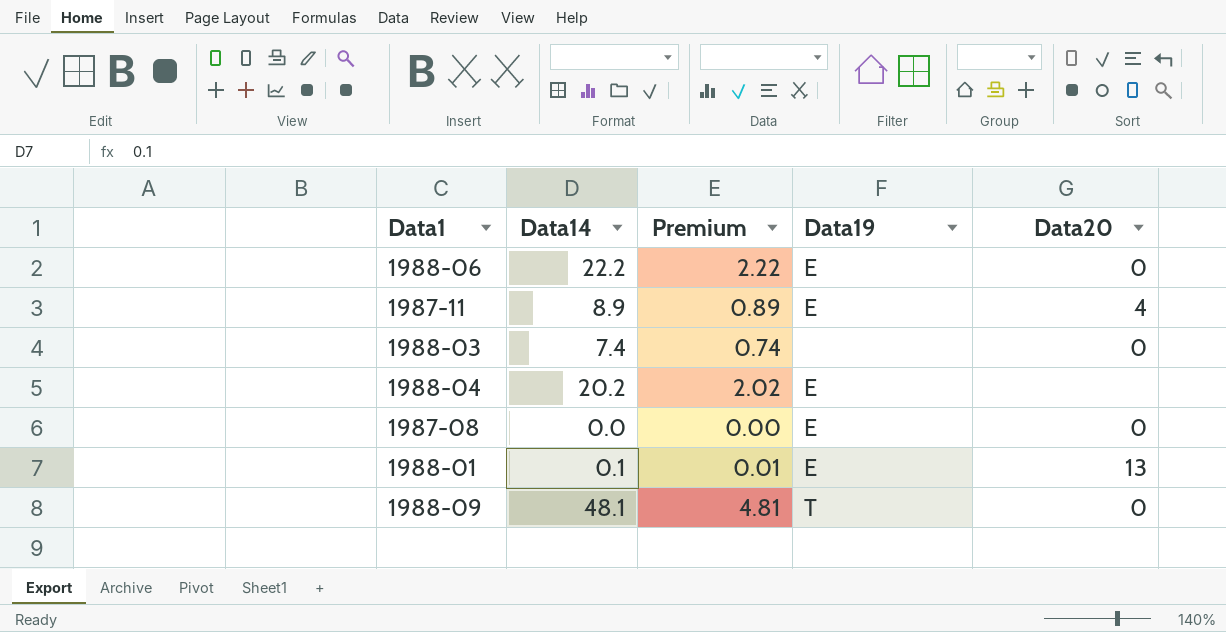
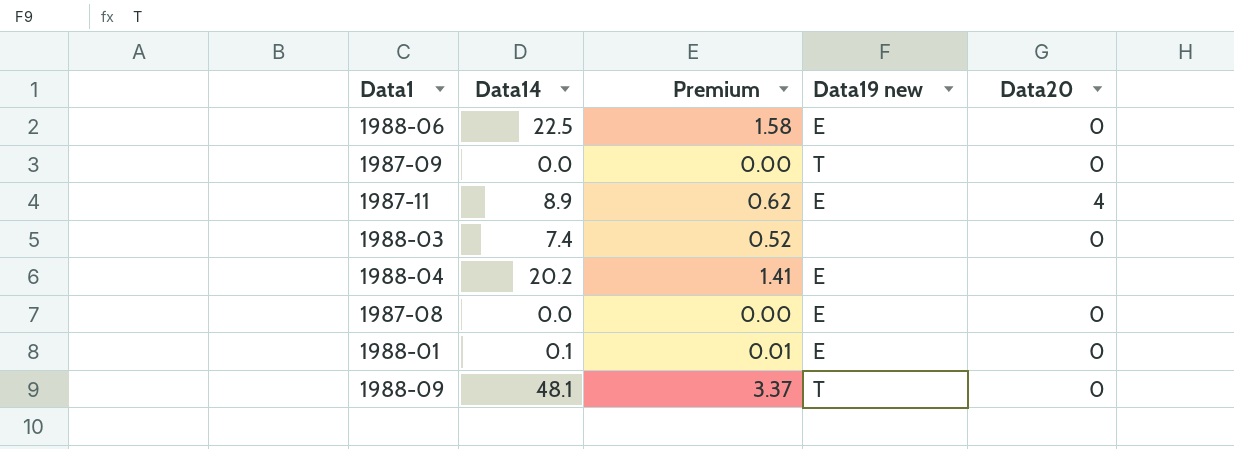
column Premium | formula: [Data14] * 0.1 -> [Data14] * 0.07
column name: Data19 -> Data19 new
1988-06 | Data14: 22.2 -> 22.5
row 1987-09: none -> 0.0 | 0.00 | T | 0
1988-01 | Data20: 13 -> 0

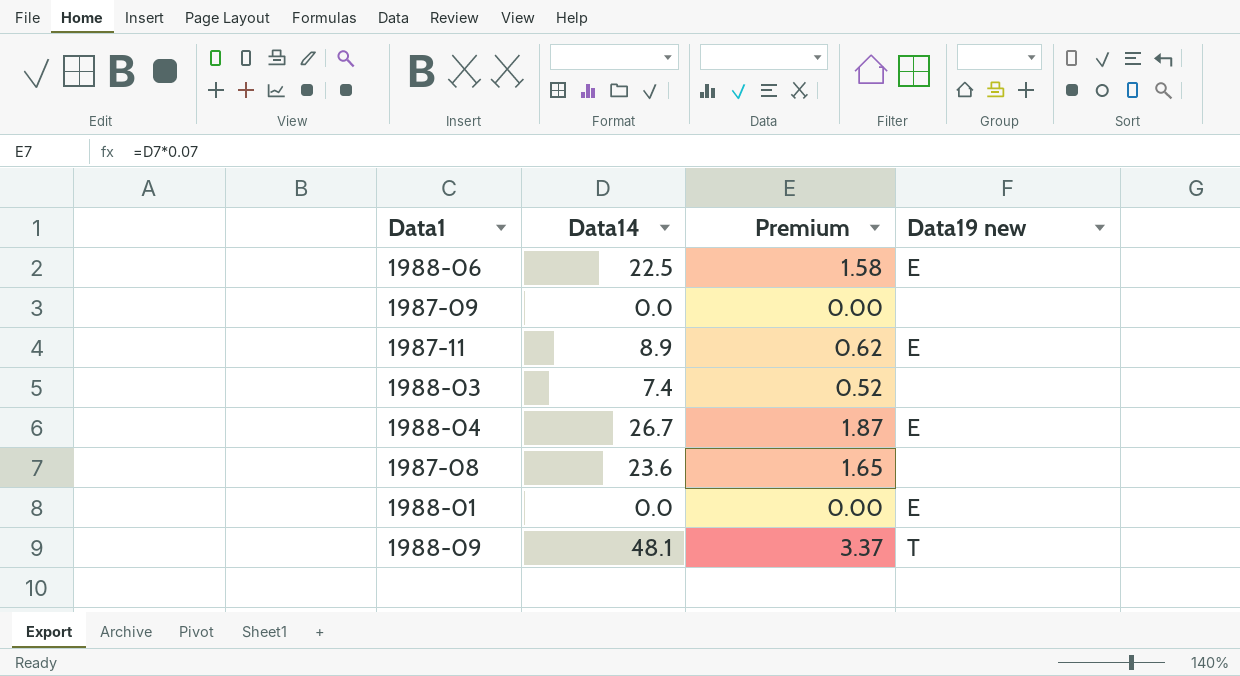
column Data20 | position: 5 -> none
1987-09 | Data19 new: T -> none
1988-04 | Data14: 20.2 -> 26.7
1988-04 | Premium: 1.41 -> 1.87
1987-08 | Data14: 0.0 -> 23.6
1987-08 | Premium: 0.00 -> 1.65
1987-08 | Data19 new: E -> none
1988-01 | Data14: 0.1 -> 0.0
1988-01 | Premium: 0.01 -> 0.00

